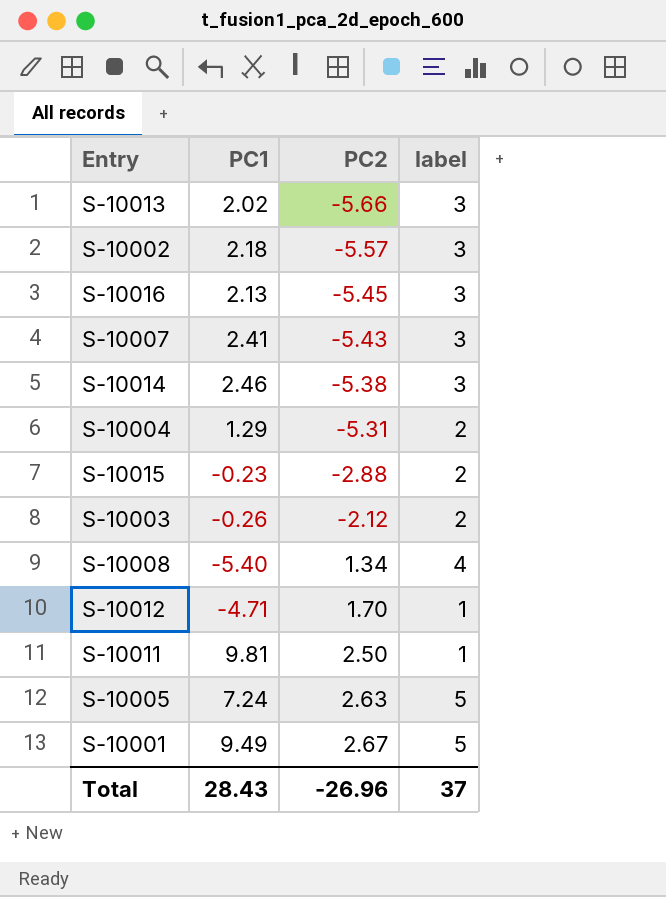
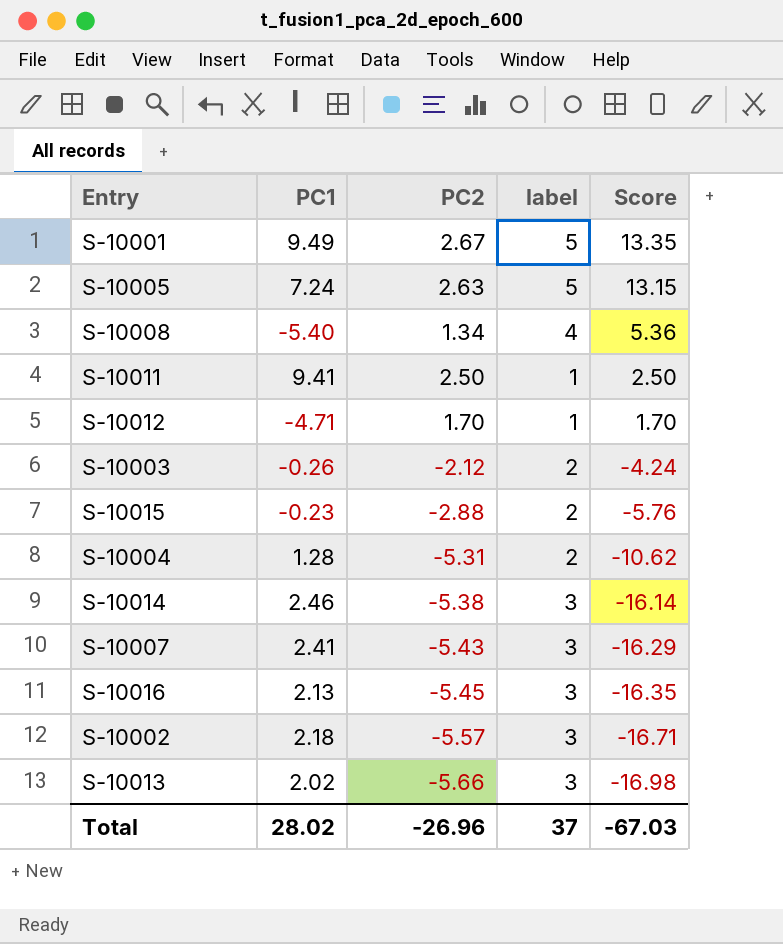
row order: PC2 ascending -> Score descending
column Score | formula: none -> [PC2] * [label]
S-10011 | PC1: 9.81 -> 9.41
S-10004 | PC1: 1.29 -> 1.28
Total | PC1: 28.43 -> 28.02

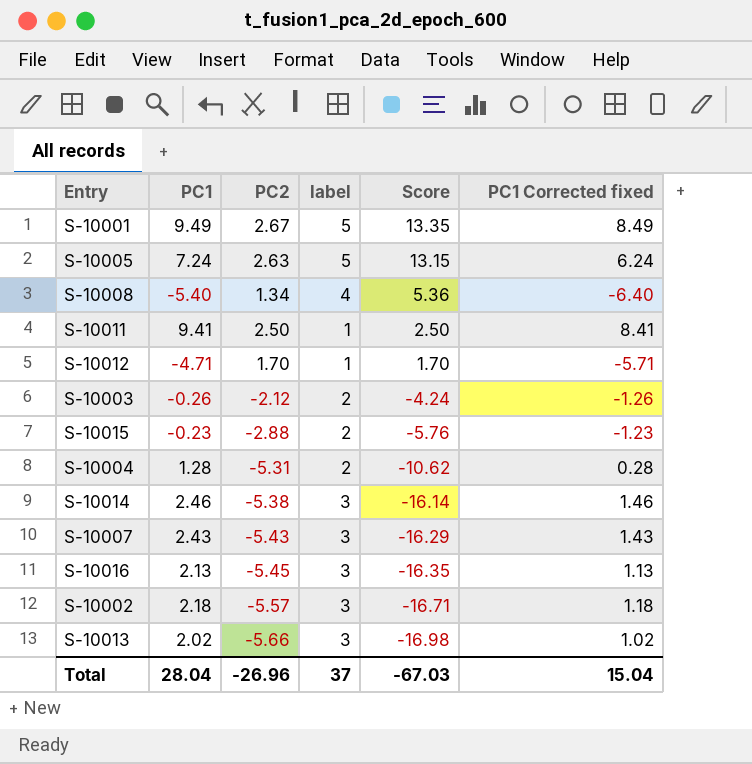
column PC1 Corrected fixed | formula: none -> [PC1] - 1
S-10007 | PC1: 2.41 -> 2.43
Total | PC1: 28.02 -> 28.04

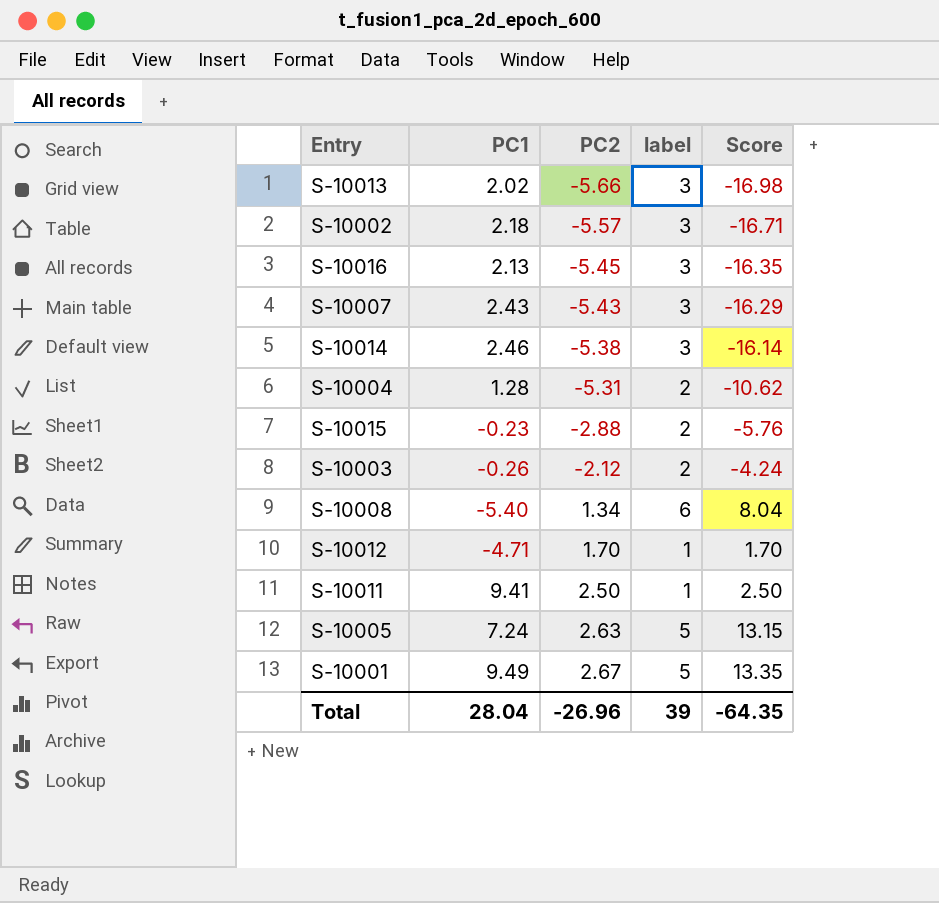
row order: Score descending -> PC2 ascending
column PC1 Corrected fixed | formula: [PC1] - 1 -> none
S-10008 | label: 4 -> 6
S-10008 | Score: 5.36 -> 8.04
Total | label: 37 -> 39
Total | Score: -67.03 -> -64.35

